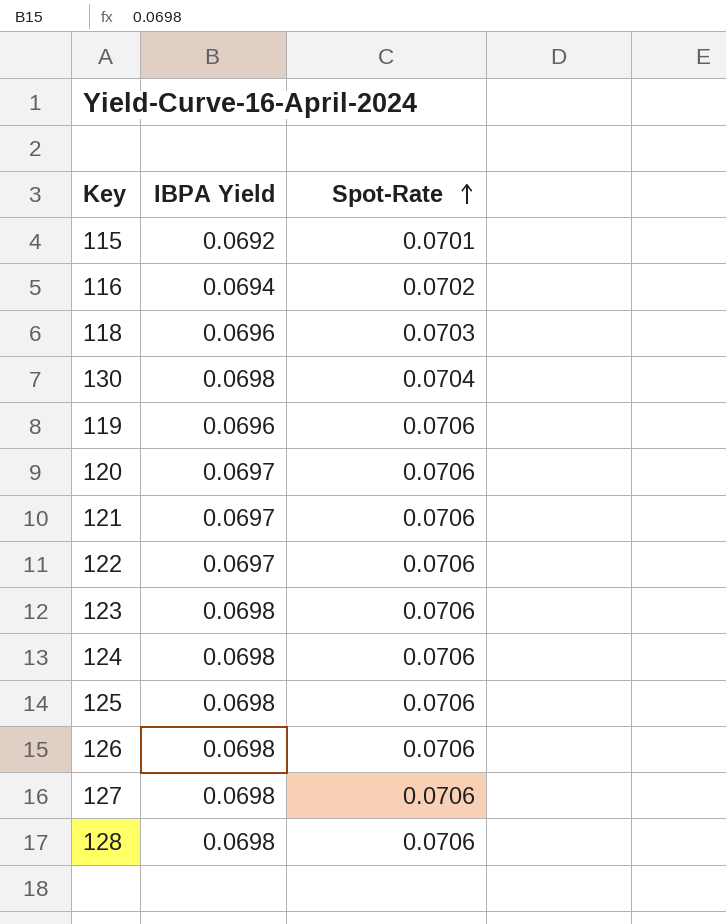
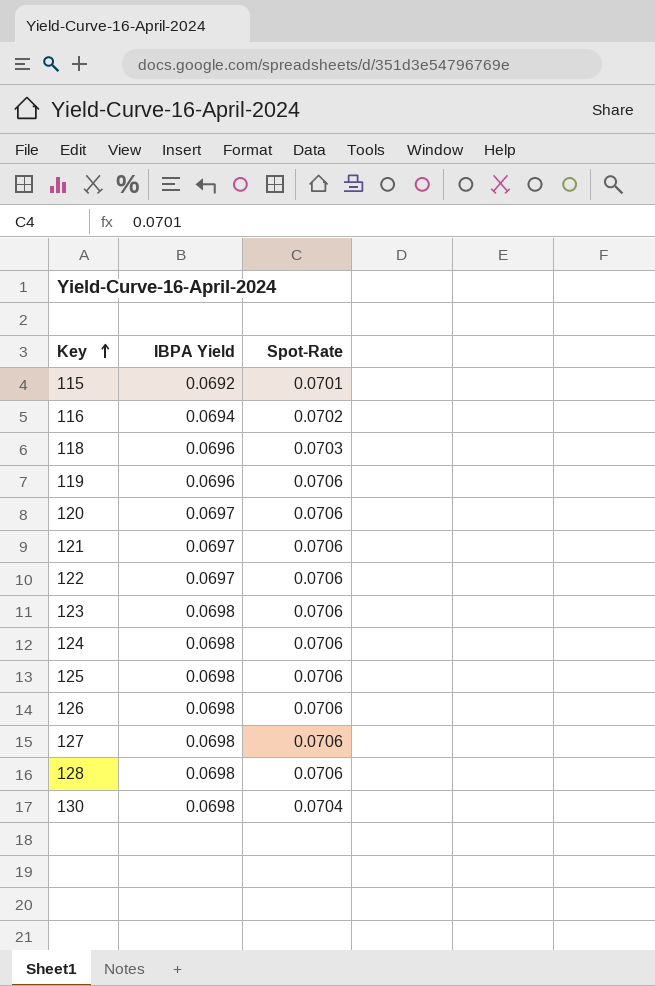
row order: Spot-Rate ascending -> Key ascending

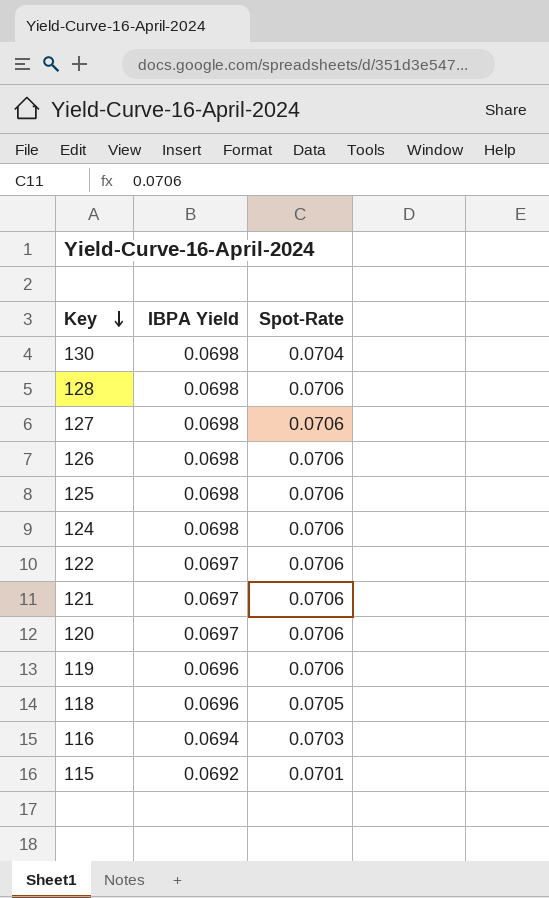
row order: Key ascending -> Key descending
row 123: 0.0698 | 0.0706 -> none
118 | Spot-Rate: 0.0703 -> 0.0705
116 | Spot-Rate: 0.0702 -> 0.0703

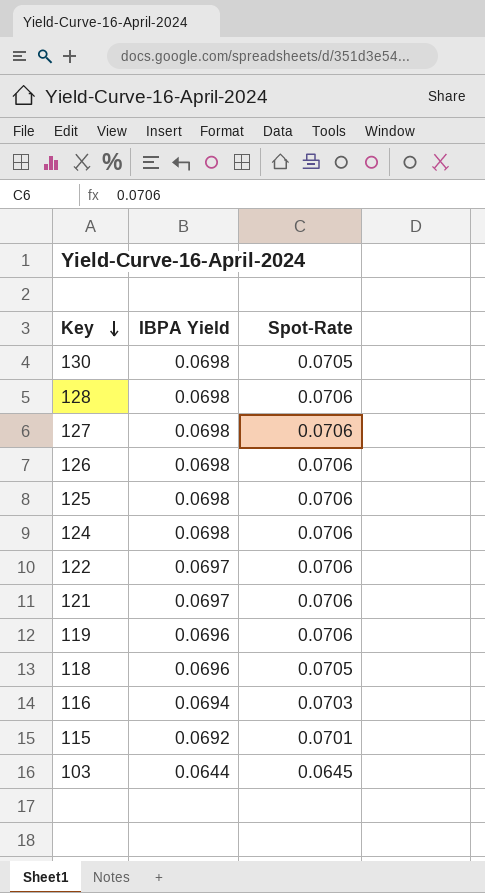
row 120: 0.0697 | 0.0706 -> none
130 | Spot-Rate: 0.0704 -> 0.0705
row 103: none -> 0.0644 | 0.0645

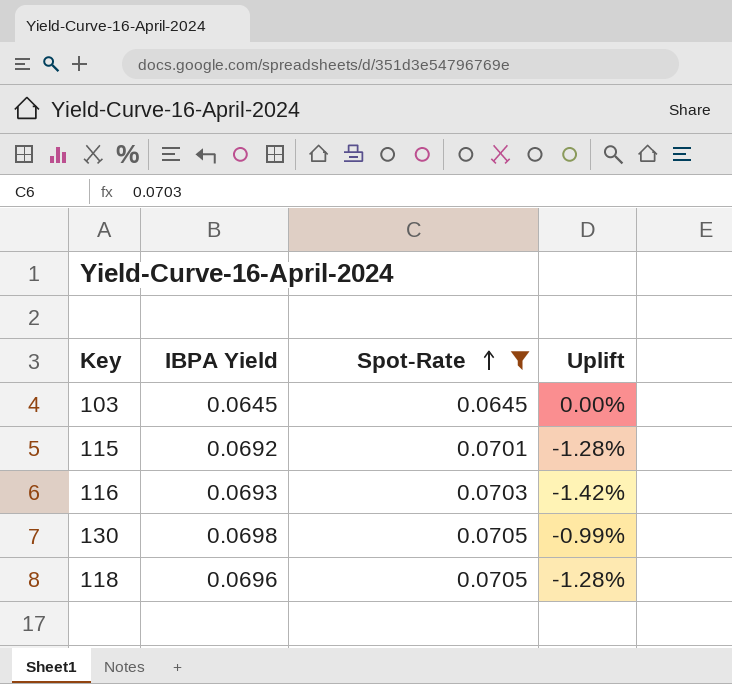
filter: none -> Spot-Rate != 0.0706
row order: Key descending -> Spot-Rate ascending
column Uplift | formula: none -> ([IBPA Yield] - [Spot-Rate]) / [Spot-Rate]
103 | IBPA Yield: 0.0644 -> 0.0645
116 | IBPA Yield: 0.0694 -> 0.0693

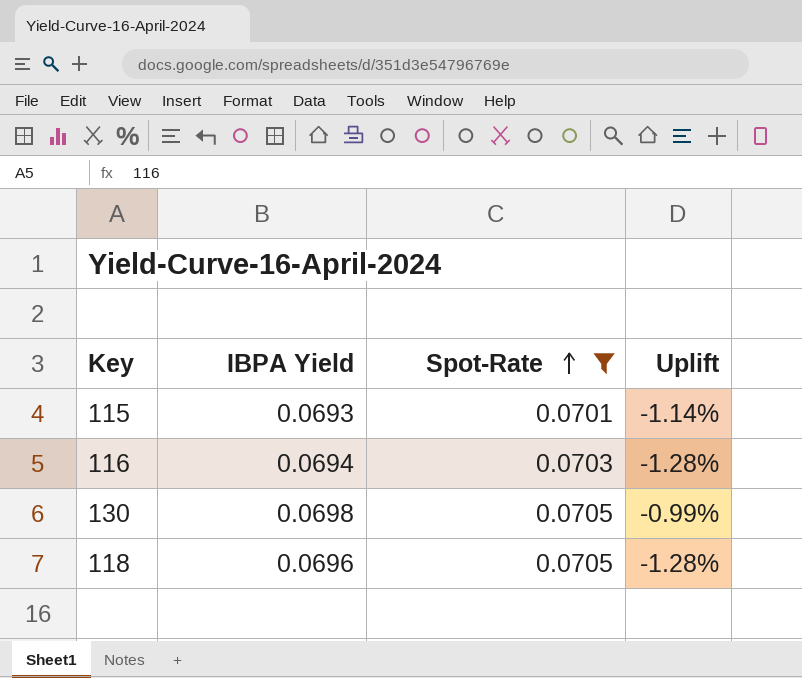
row 103: 0.0645 | 0.0645 | 0.00% -> none
115 | IBPA Yield: 0.0692 -> 0.0693
115 | Uplift: -1.28% -> -1.14%
116 | IBPA Yield: 0.0693 -> 0.0694
116 | Uplift: -1.42% -> -1.28%

